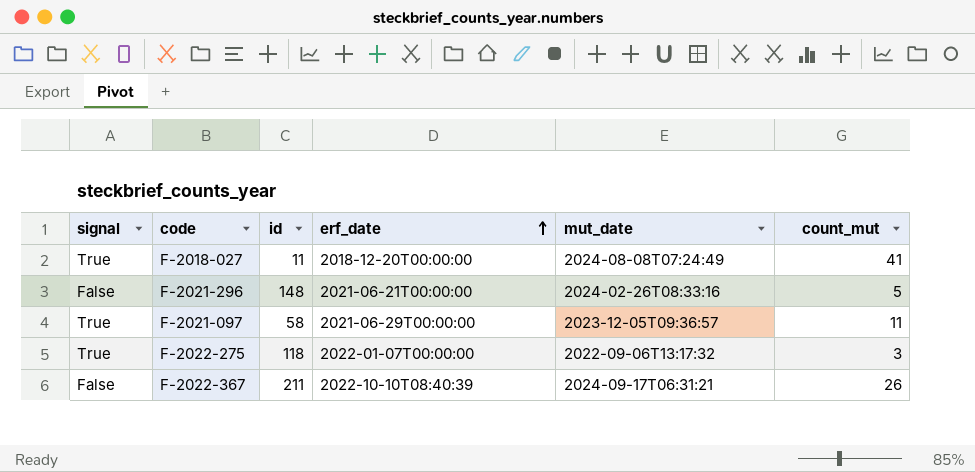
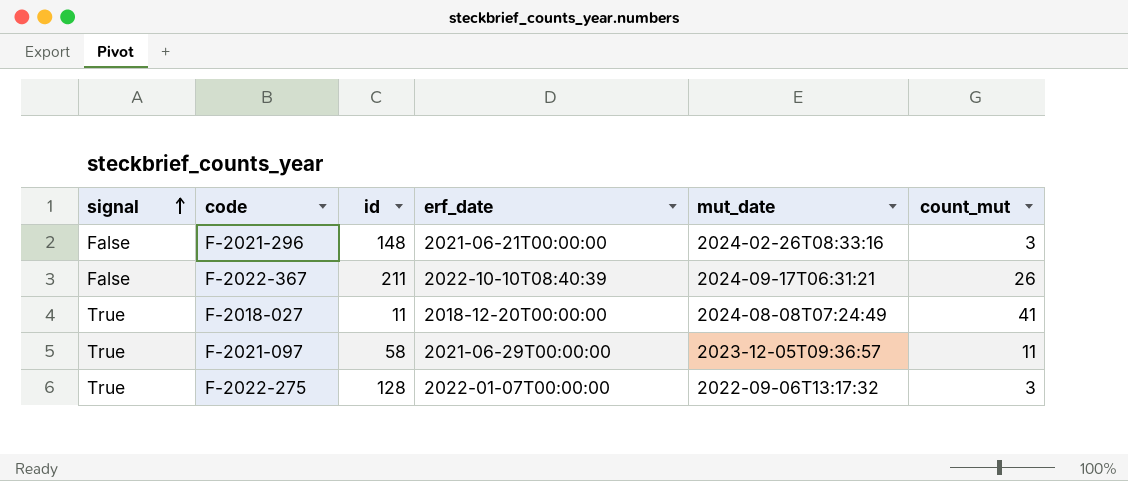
row order: erf_date ascending -> signal ascending
F-2021-296 | count_mut: 5 -> 3
F-2022-275 | id: 118 -> 128

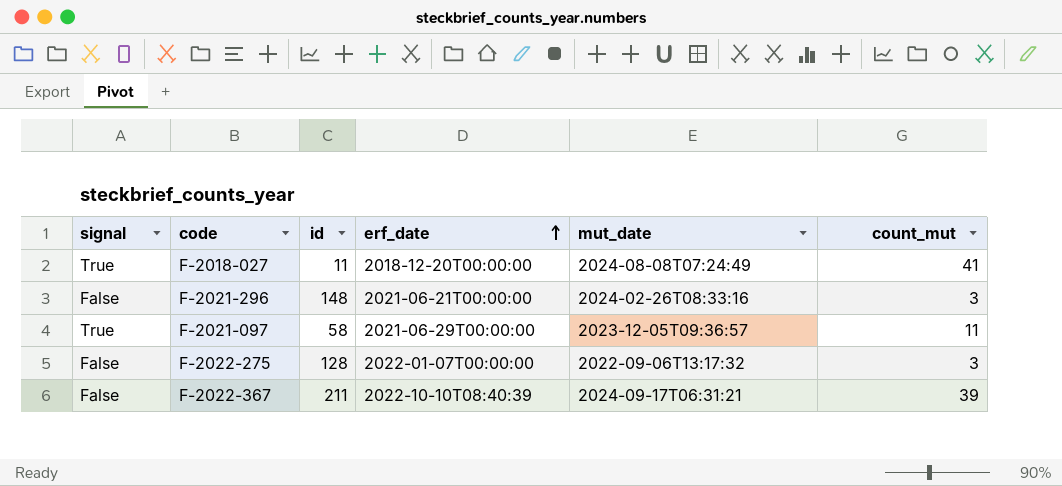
row order: signal ascending -> erf_date ascending
F-2022-275 | signal: True -> False
F-2022-367 | count_mut: 26 -> 39

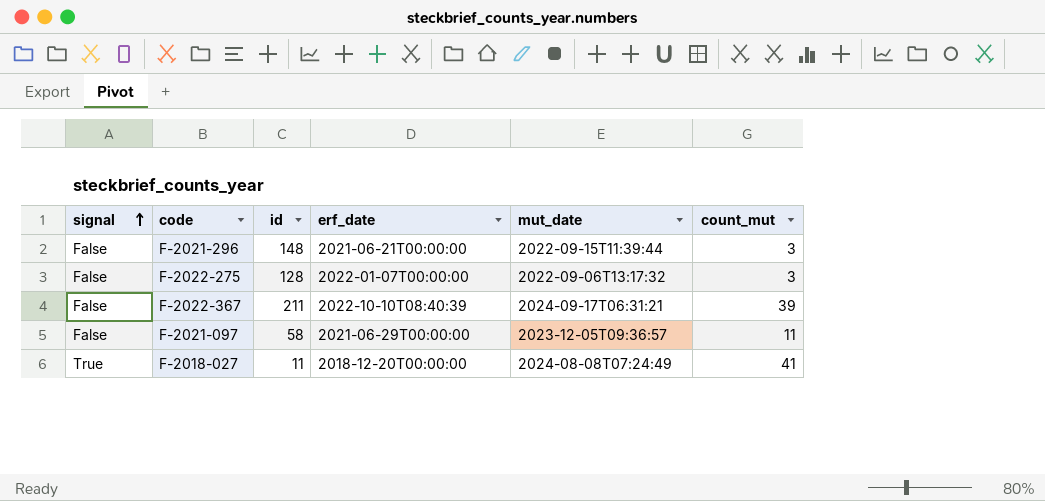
row order: erf_date ascending -> signal ascending
F-2021-296 | mut_date: 2024-02-26T08:33:16 -> 2022-09-15T11:39:44
F-2021-097 | signal: True -> False

